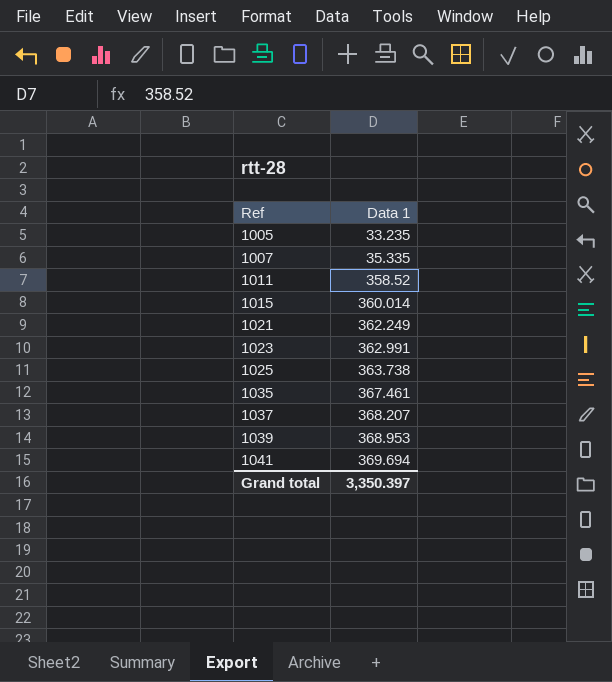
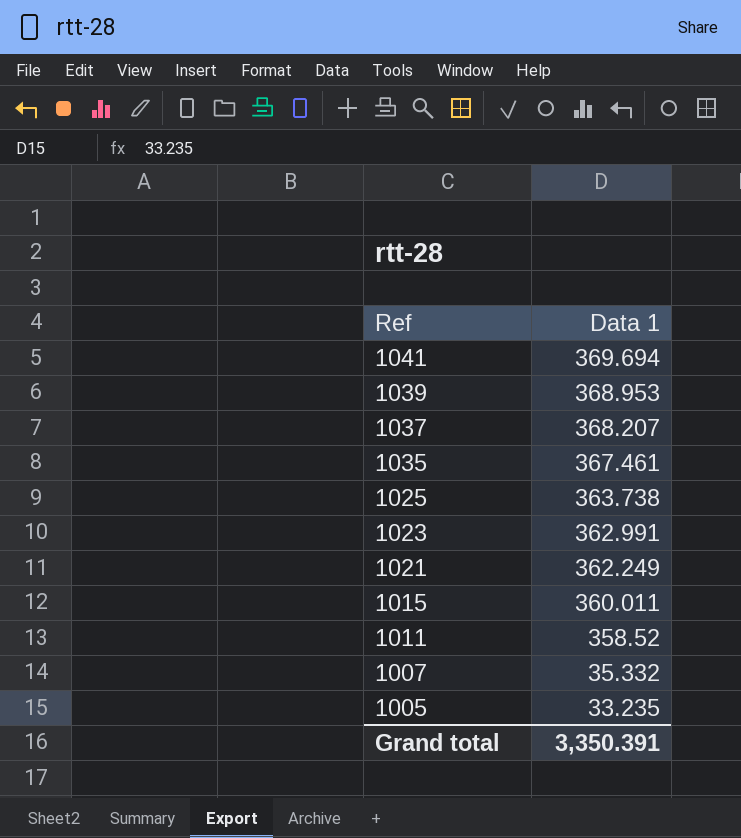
row order: Ref ascending -> Ref descending
1015 | Data 1: 360.014 -> 360.011
1007 | Data 1: 35.335 -> 35.332
Grand total | Data 1: 3,350.397 -> 3,350.391

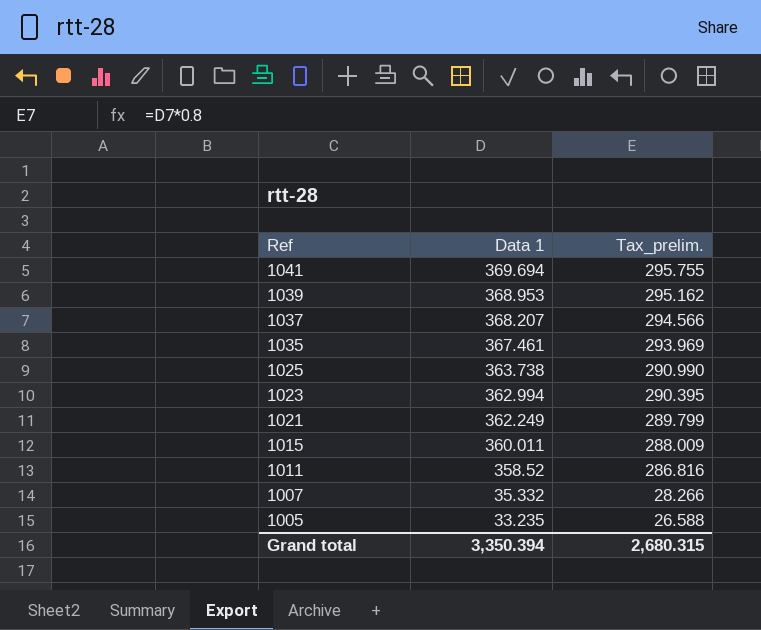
column Tax_prelim. | formula: none -> [Data 1] * 0.8
1023 | Data 1: 362.991 -> 362.994
Grand total | Data 1: 3,350.391 -> 3,350.394

